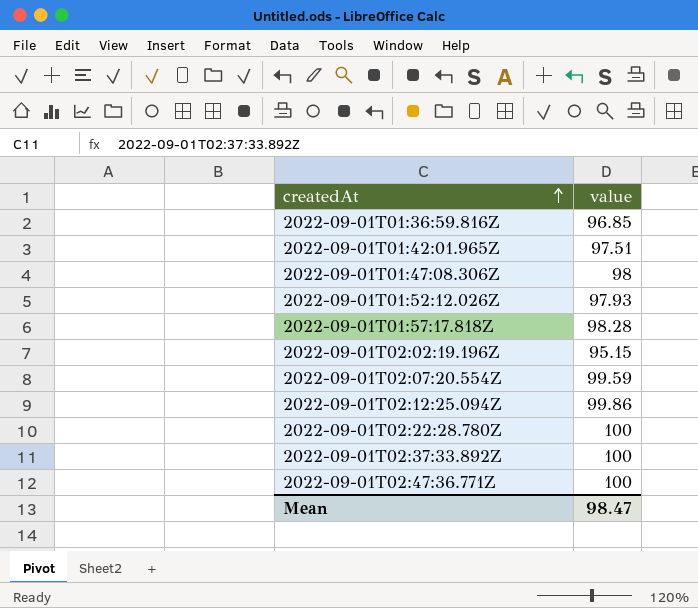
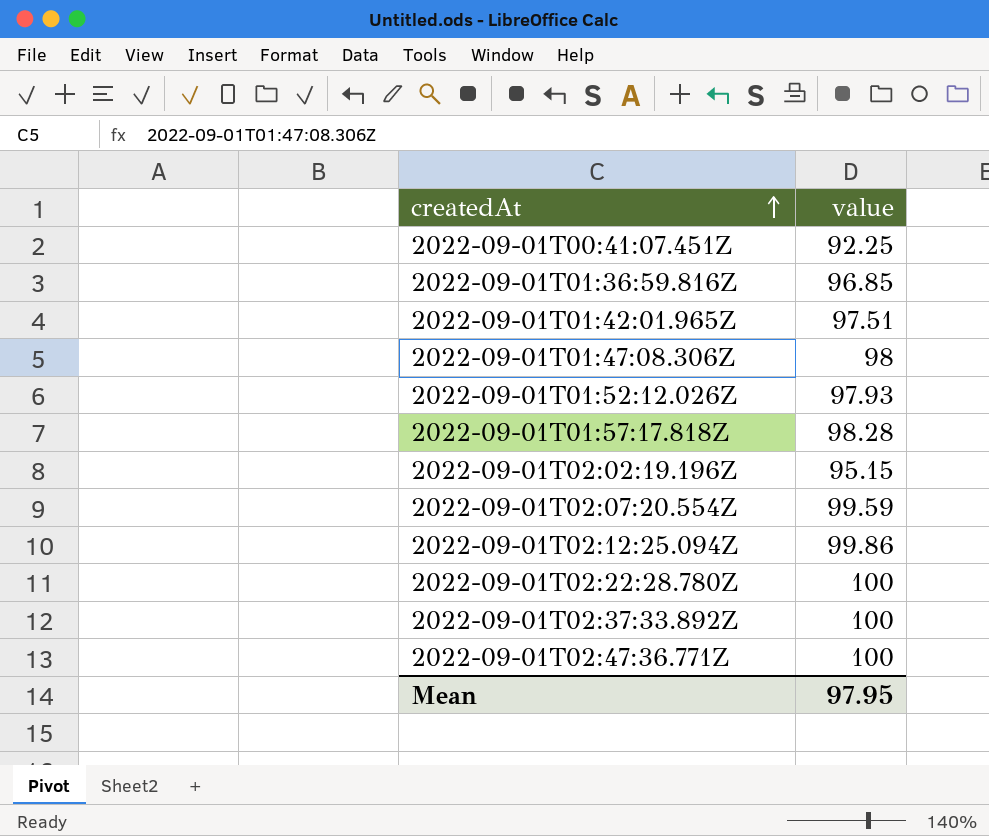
row 2022-09-01T00:41:07.451Z: none -> 92.25
Mean | value: 98.47 -> 97.95

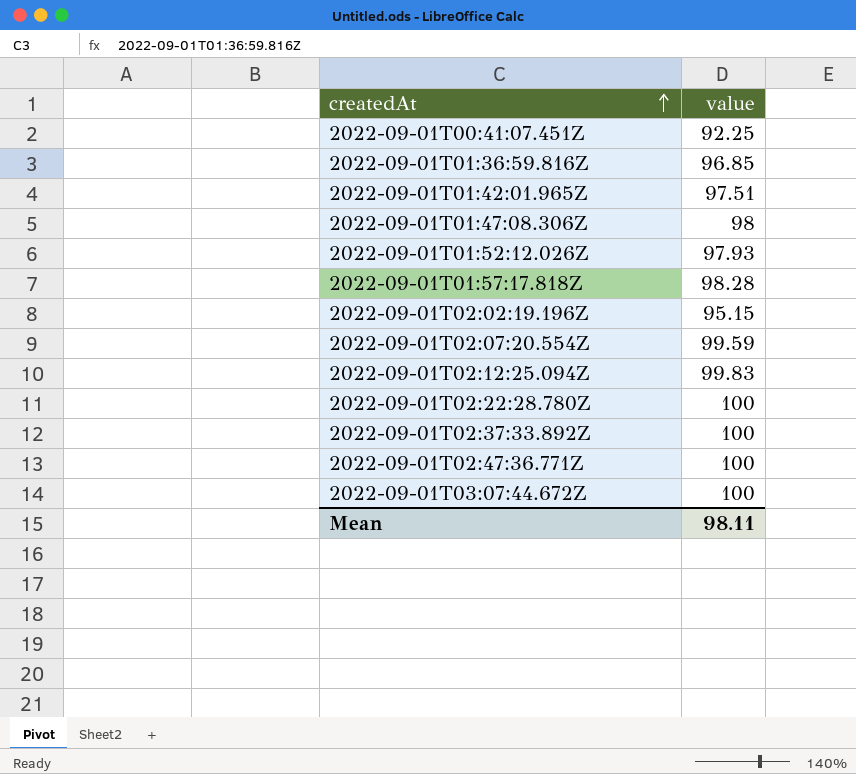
2022-09-01T02:12:25.094Z | value: 99.86 -> 99.83
row 2022-09-01T03:07:44.672Z: none -> 100
Mean | value: 97.95 -> 98.11

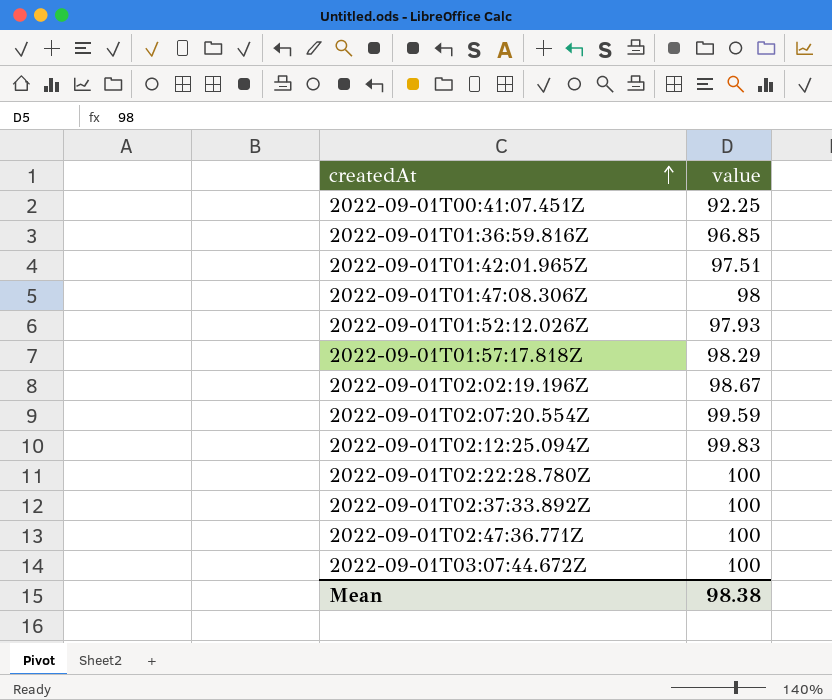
2022-09-01T01:57:17.818Z | value: 98.28 -> 98.29
2022-09-01T02:02:19.196Z | value: 95.15 -> 98.67
Mean | value: 98.11 -> 98.38

